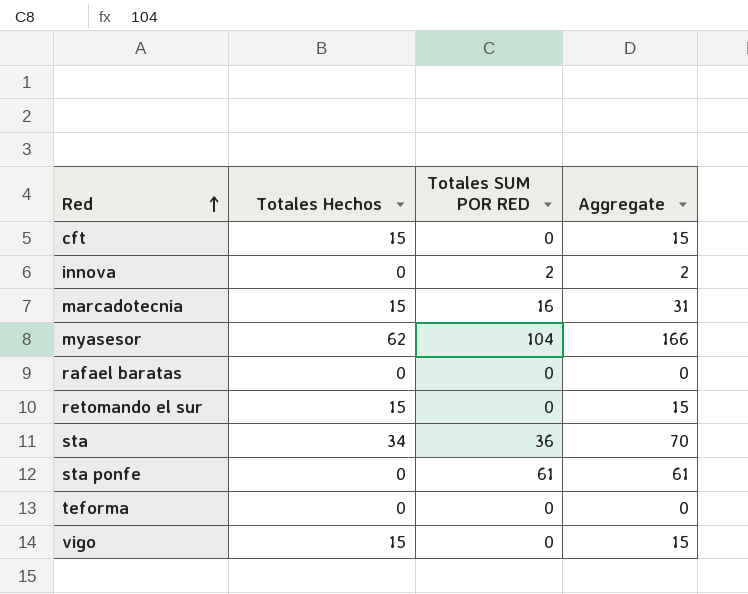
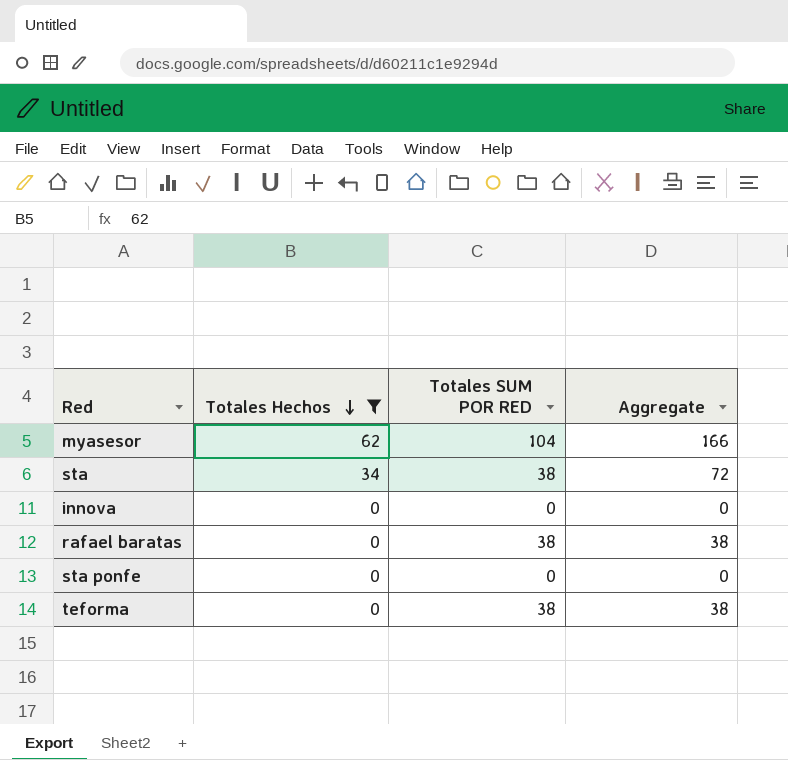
filter: none -> Totales Hechos != 15
row order: Red ascending -> Totales Hechos descending
sta | Totales SUM POR RED: 36 -> 38
sta | Aggregate: 70 -> 72
innova | Totales SUM POR RED: 2 -> 0
innova | Aggregate: 2 -> 0
rafael baratas | Totales SUM POR RED: 0 -> 38
rafael baratas | Aggregate: 0 -> 38
sta ponfe | Totales SUM POR RED: 61 -> 0
sta ponfe | Aggregate: 61 -> 0
teforma | Totales SUM POR RED: 0 -> 38
teforma | Aggregate: 0 -> 38

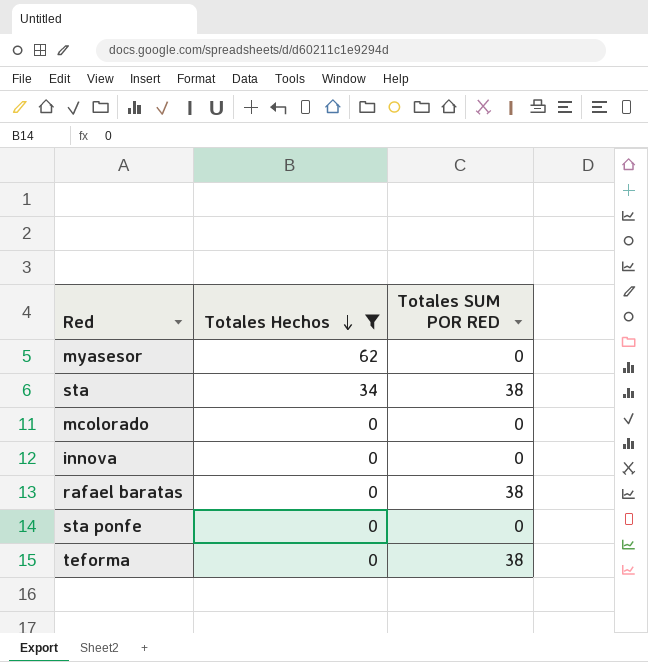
column Aggregate | formula: [Totales Hechos] + [Totales SUM POR RED] -> none
myasesor | Totales SUM POR RED: 104 -> 0
row mcolorado: none -> 0 | 0

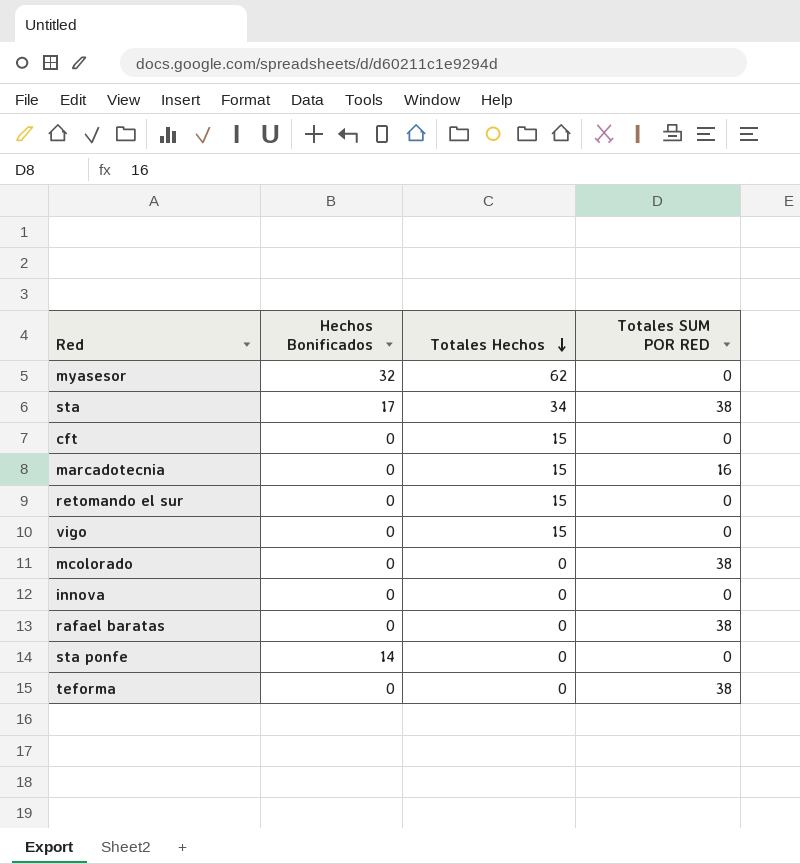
filter: Totales Hechos != 15 -> none
column Hechos Bonificados | position: none -> 2
mcolorado | Totales SUM POR RED: 0 -> 38

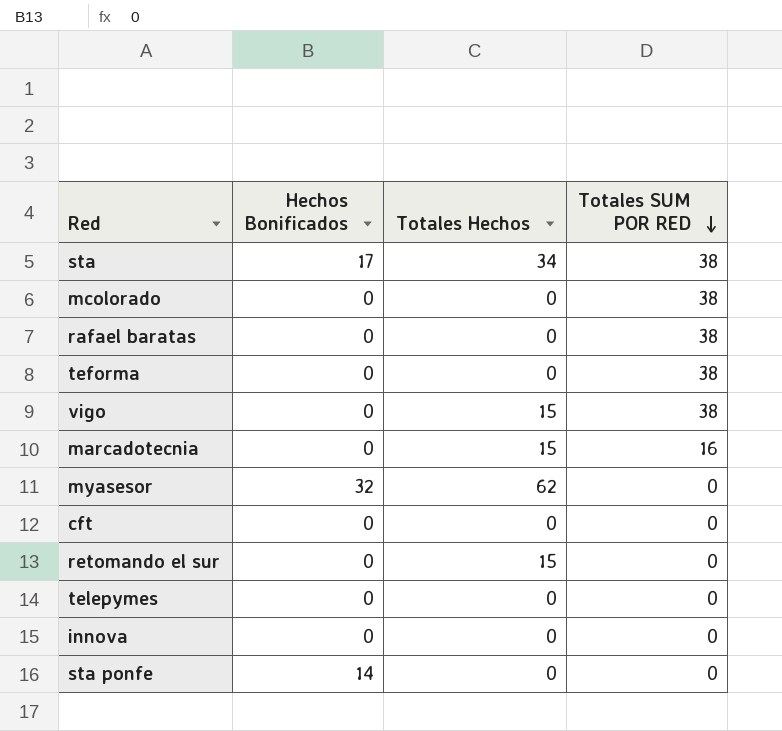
row order: Totales Hechos descending -> Totales SUM POR RED descending
vigo | Totales SUM POR RED: 0 -> 38
cft | Totales Hechos: 15 -> 0
row telepymes: none -> 0 | 0 | 0

